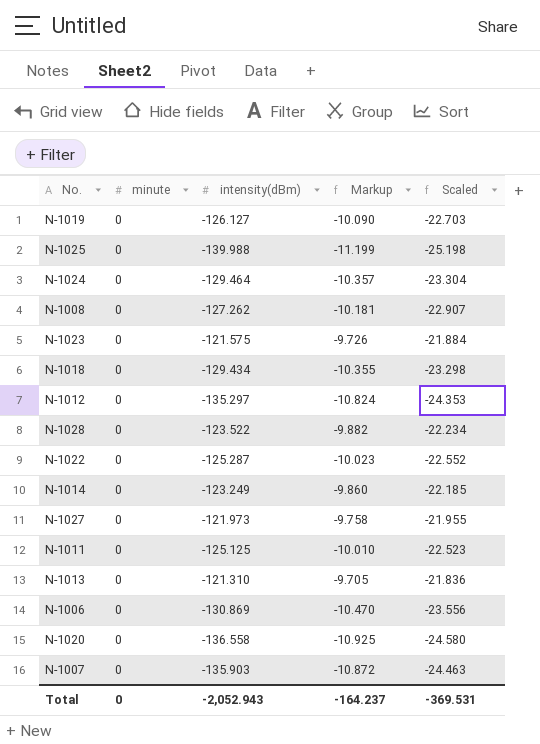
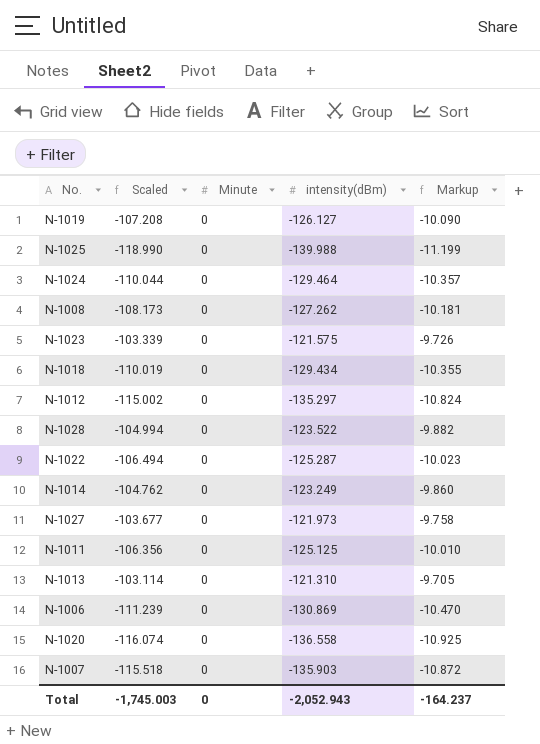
column Scaled | formula: [intensity(dBm)] * 0.18 -> [intensity(dBm)] * 0.85
column Scaled | position: 5 -> 2
column name: minute -> Minute
Total | Scaled: -369.531 -> -1,745.003

